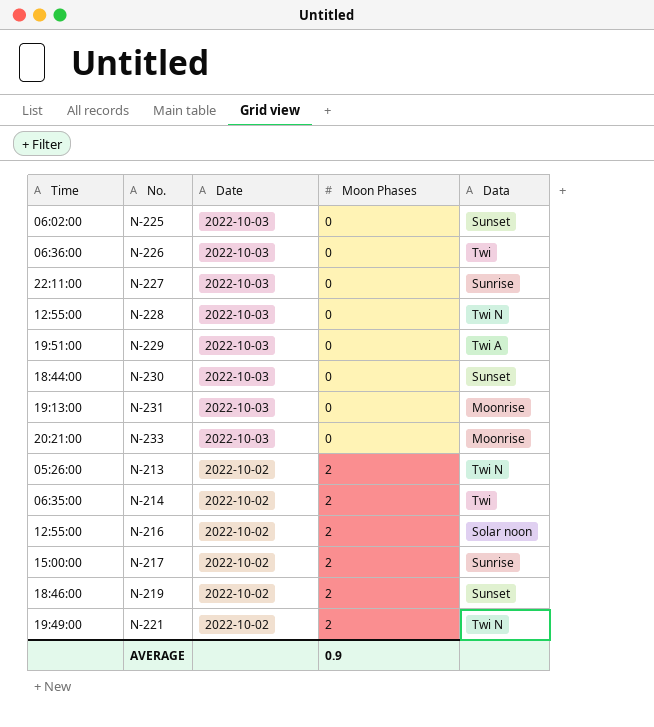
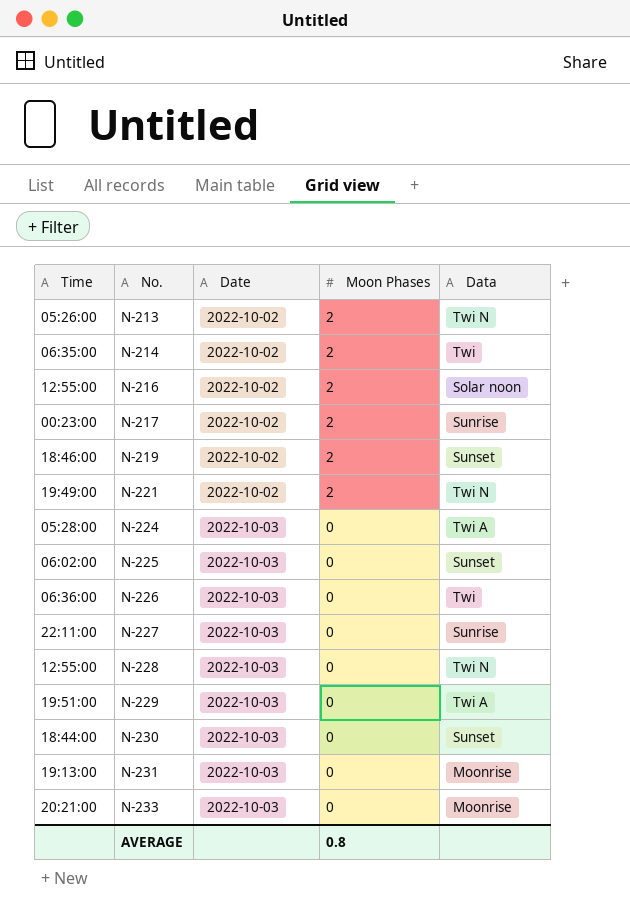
row order: Date descending -> No. ascending
N-217 | Time: 15:00:00 -> 00:23:00
row N-224: none -> 05:28:00 | 2022-10-03 | 0 | Twi A
AVERAGE | Moon Phases: 0.9 -> 0.8

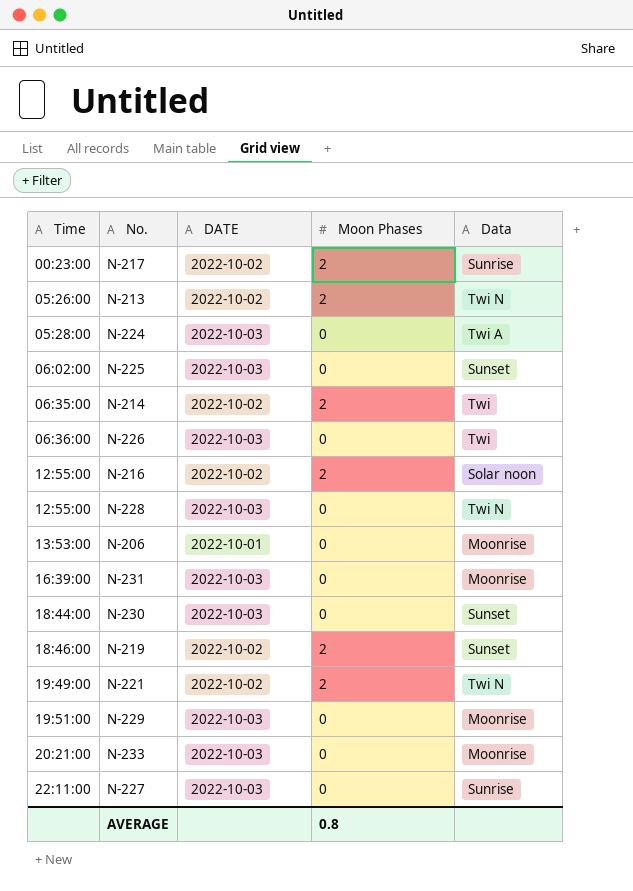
row order: No. ascending -> Time ascending
column name: Date -> DATE
row N-206: none -> 13:53:00 | 2022-10-01 | 0 | Moonrise
N-231 | Time: 19:13:00 -> 16:39:00
N-229 | Data: Twi A -> Moonrise

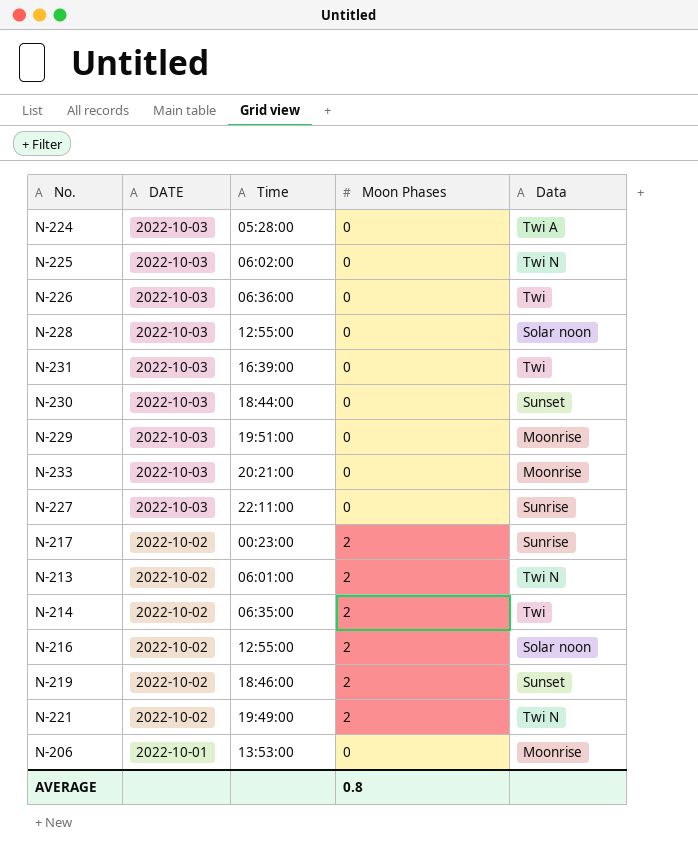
row order: Time ascending -> DATE descending
column Time | position: 1 -> 3
N-225 | Data: Sunset -> Twi N
N-228 | Data: Twi N -> Solar noon
N-231 | Data: Moonrise -> Twi
N-213 | Time: 05:26:00 -> 06:01:00

